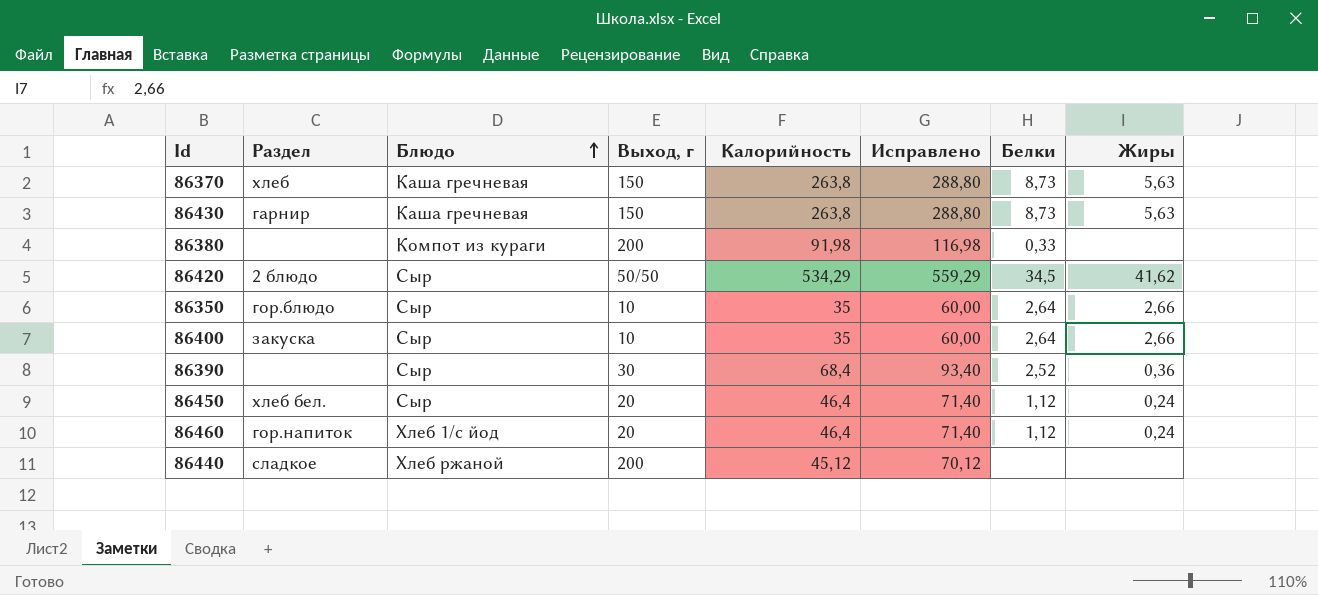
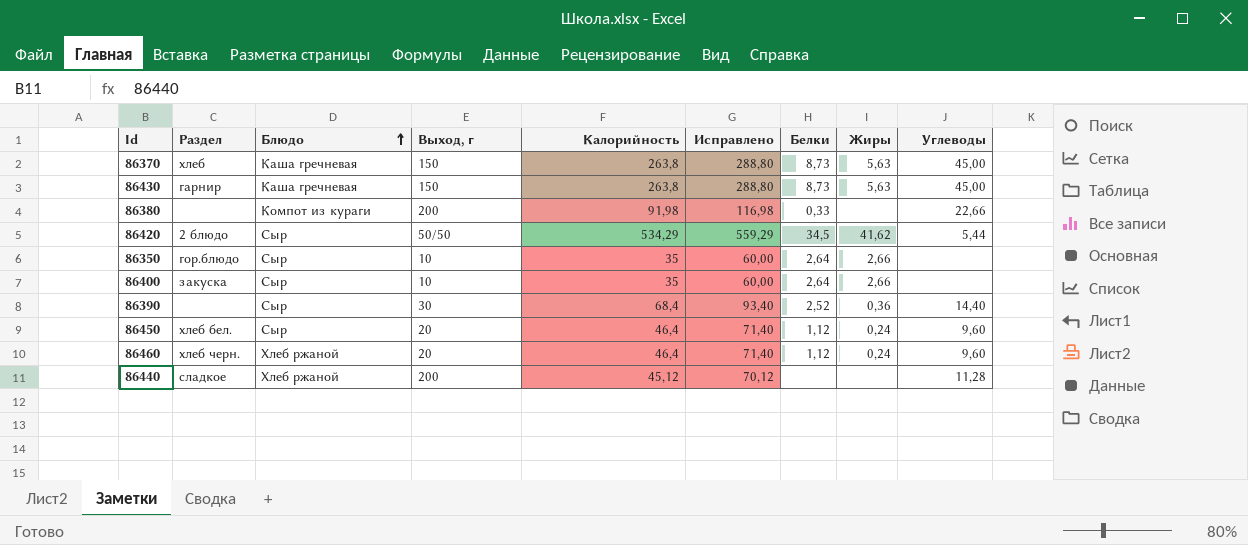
column Углеводы | position: none -> 9
86460 | Раздел: гор.напиток -> хлеб черн.
86460 | Блюдо: Хлеб 1/с йод -> Хлеб ржаной

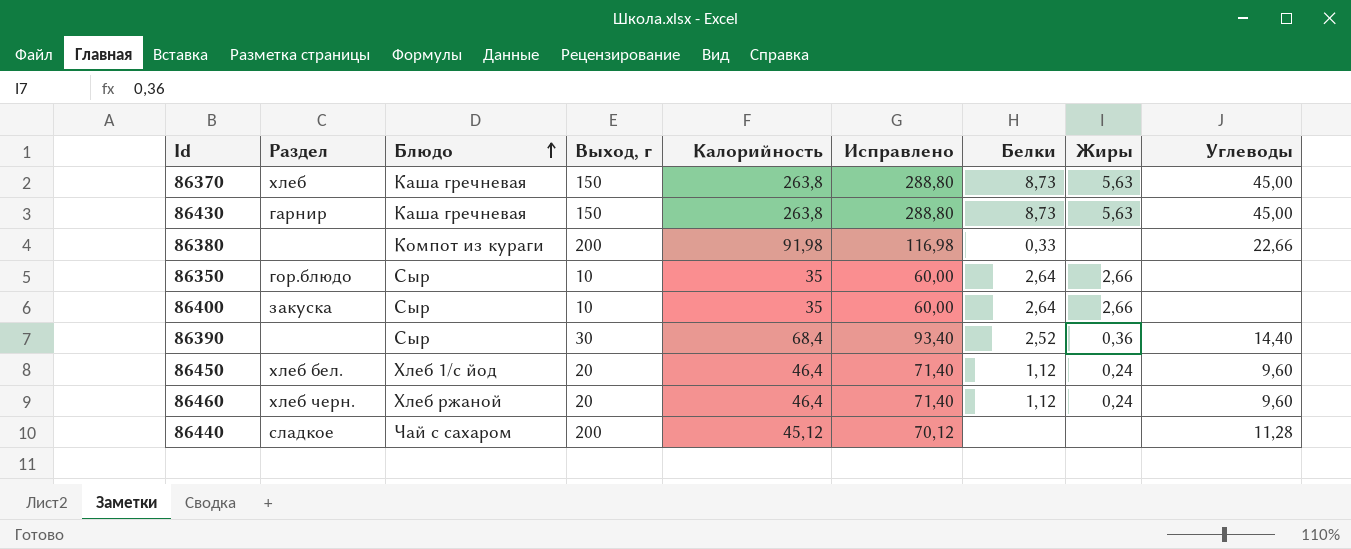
row 86420: 2 блюдо | Сыр | 50/50 | 534,29 | 559,29 | 34,5 | 41,62 | 5,44 -> none
86450 | Блюдо: Сыр -> Хлеб 1/с йод
86440 | Блюдо: Хлеб ржаной -> Чай с сахаром

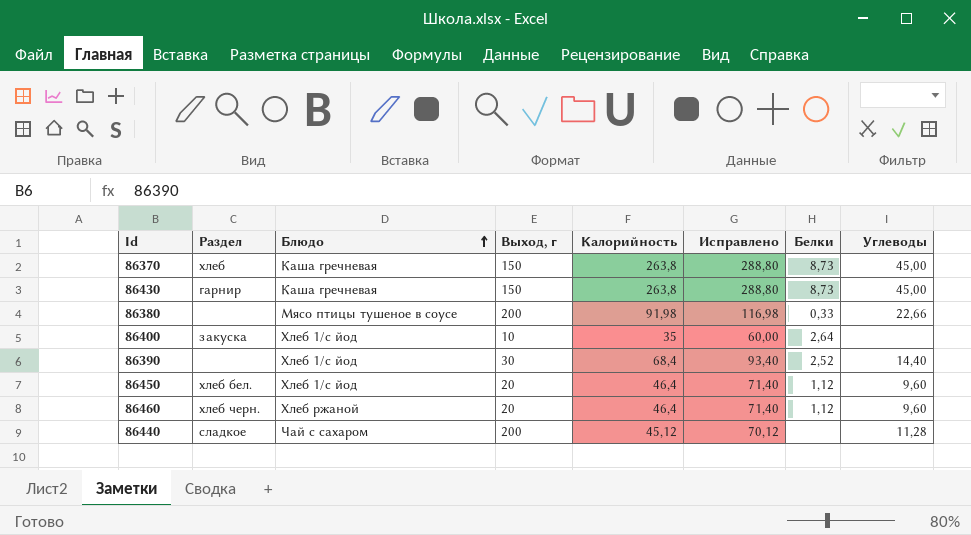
column Жиры | position: 8 -> none
row 86350: гор.блюдо | Сыр | 10 | 35 | 60,00 | 2,64 | 2,66 | none -> none
86380 | Блюдо: Компот из кураги -> Мясо птицы тушеное в соусе
86400 | Блюдо: Сыр -> Хлеб 1/с йод
86390 | Блюдо: Сыр -> Хлеб 1/с йод

